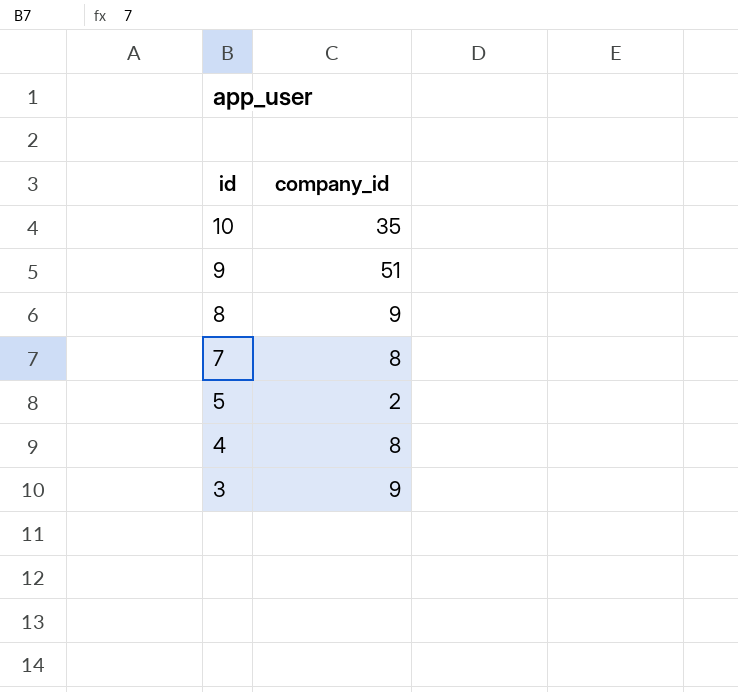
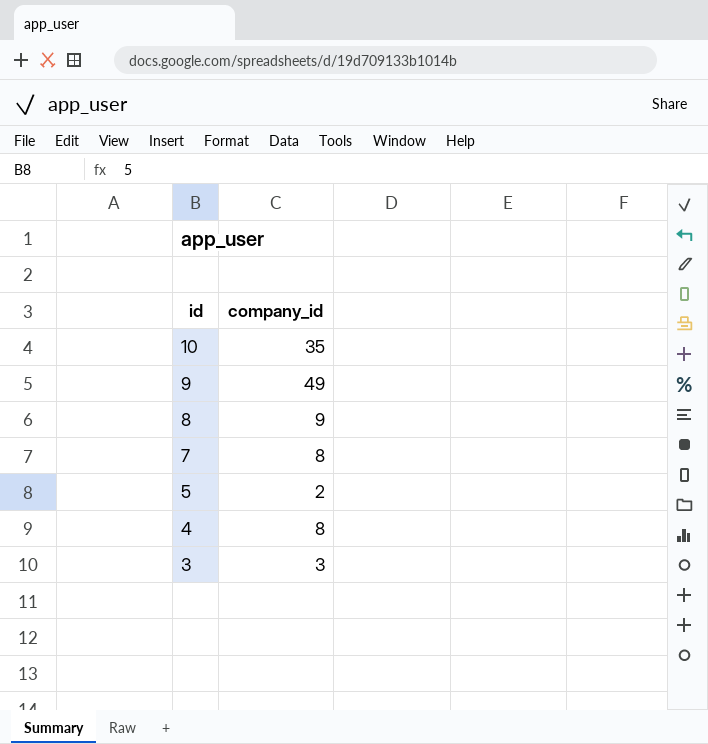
9 | company_id: 51 -> 49
3 | company_id: 9 -> 3

